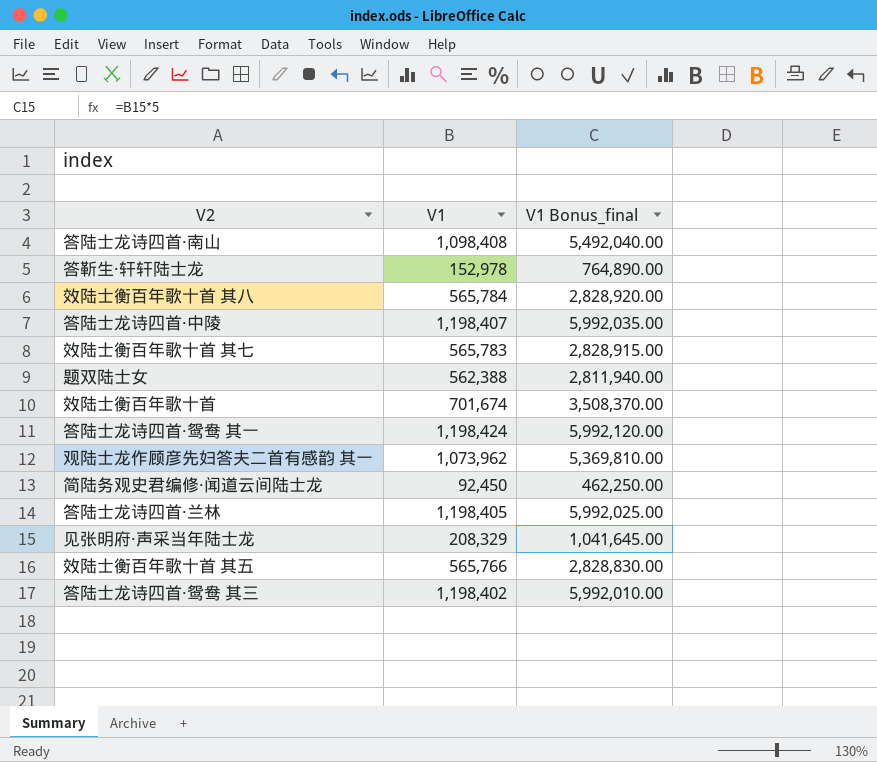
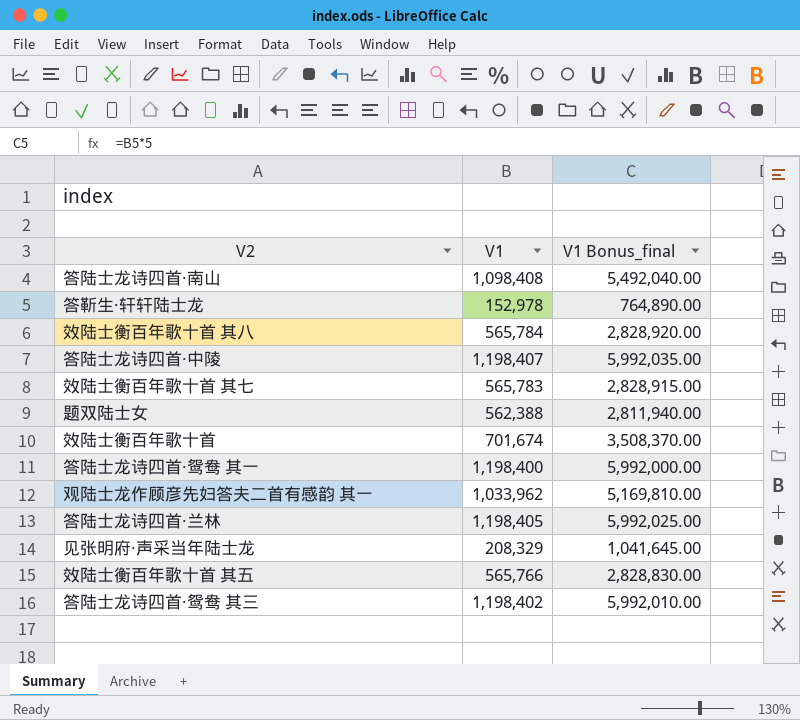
row 简陆务观史君编修·闻道云间陆士龙: 92,450 | 462,250.00 -> none
答陆士龙诗四首·鸳鸯 其一 | V1: 1,198,424 -> 1,198,400
答陆士龙诗四首·鸳鸯 其一 | V1 Bonus_final: 5,992,120.00 -> 5,992,000.00
观陆士龙作顾彦先妇答夫二首有感韵 其一 | V1: 1,073,962 -> 1,033,962
观陆士龙作顾彦先妇答夫二首有感韵 其一 | V1 Bonus_final: 5,369,810.00 -> 5,169,810.00

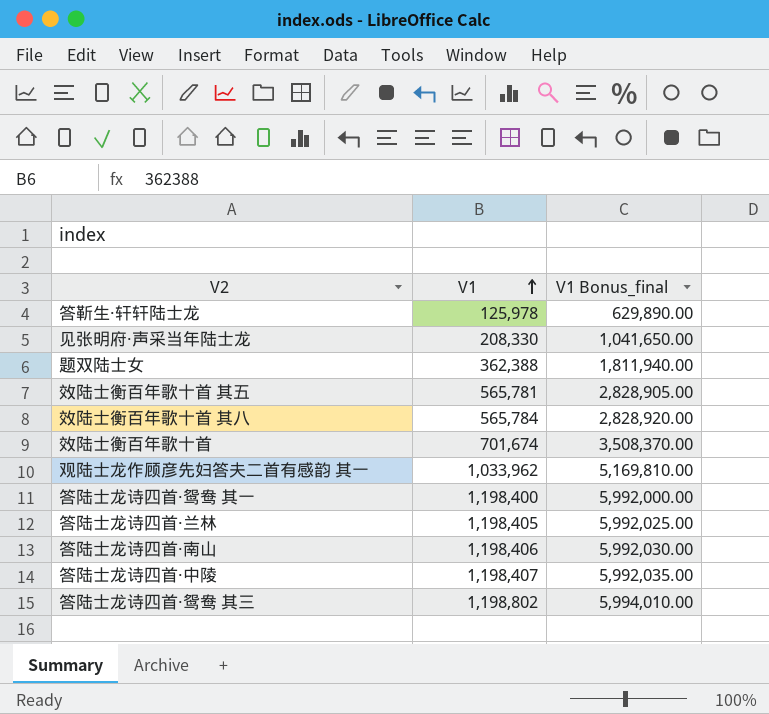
row order: none -> V1 ascending
row 效陆士衡百年歌十首 其七: 565,783 | 2,828,915.00 -> none
答靳生·轩轩陆士龙 | V1: 152,978 -> 125,978
答靳生·轩轩陆士龙 | V1 Bonus_final: 764,890.00 -> 629,890.00
见张明府·声采当年陆士龙 | V1: 208,329 -> 208,330
见张明府·声采当年陆士龙 | V1 Bonus_final: 1,041,645.00 -> 1,041,650.00
题双陆士女 | V1: 562,388 -> 362,388
题双陆士女 | V1 Bonus_final: 2,811,940.00 -> 1,811,940.00
效陆士衡百年歌十首 其五 | V1: 565,766 -> 565,781
效陆士衡百年歌十首 其五 | V1 Bonus_final: 2,828,830.00 -> 2,828,905.00
答陆士龙诗四首·南山 | V1: 1,098,408 -> 1,198,406
答陆士龙诗四首·南山 | V1 Bonus_final: 5,492,040.00 -> 5,992,030.00
答陆士龙诗四首·鸳鸯 其三 | V1: 1,198,402 -> 1,198,802
答陆士龙诗四首·鸳鸯 其三 | V1 Bonus_final: 5,992,010.00 -> 5,994,010.00

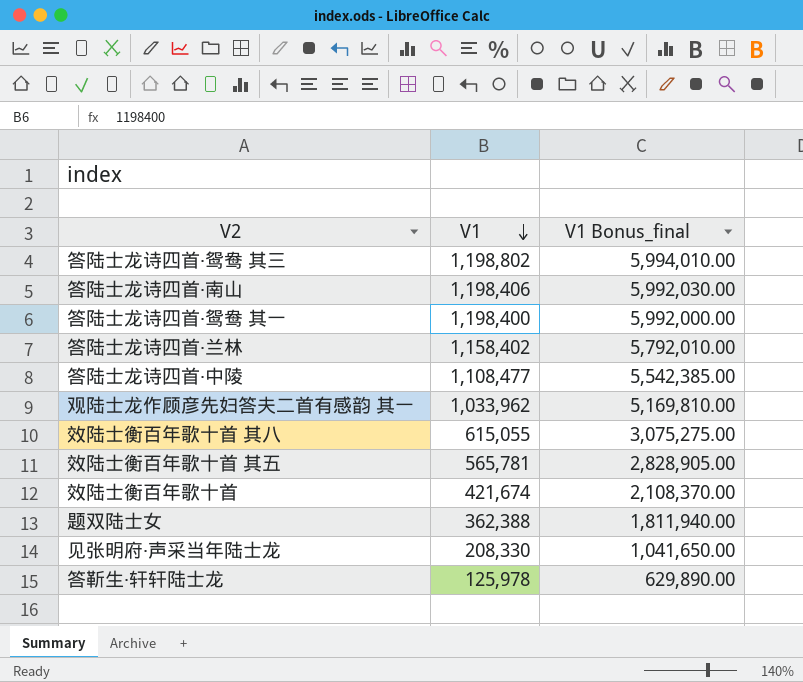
row order: V1 ascending -> V1 descending
答陆士龙诗四首·兰林 | V1: 1,198,405 -> 1,158,402
答陆士龙诗四首·兰林 | V1 Bonus_final: 5,992,025.00 -> 5,792,010.00
答陆士龙诗四首·中陵 | V1: 1,198,407 -> 1,108,477
答陆士龙诗四首·中陵 | V1 Bonus_final: 5,992,035.00 -> 5,542,385.00
效陆士衡百年歌十首 其八 | V1: 565,784 -> 615,055
效陆士衡百年歌十首 其八 | V1 Bonus_final: 2,828,920.00 -> 3,075,275.00
效陆士衡百年歌十首 | V1: 701,674 -> 421,674
效陆士衡百年歌十首 | V1 Bonus_final: 3,508,370.00 -> 2,108,370.00

